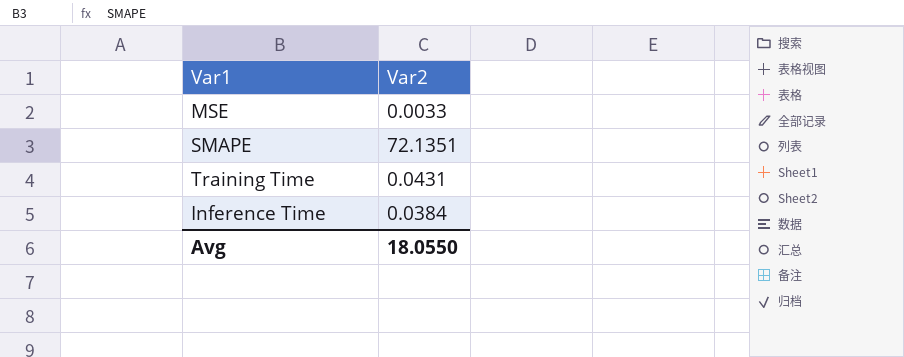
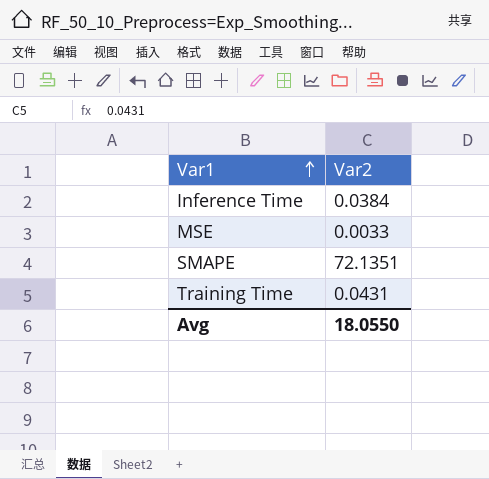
row order: none -> Var1 ascending

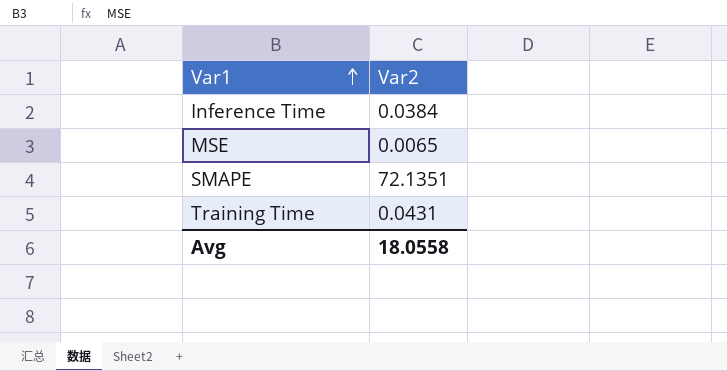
MSE | Var2: 0.0033 -> 0.0065
Avg | Var2: 18.0550 -> 18.0558

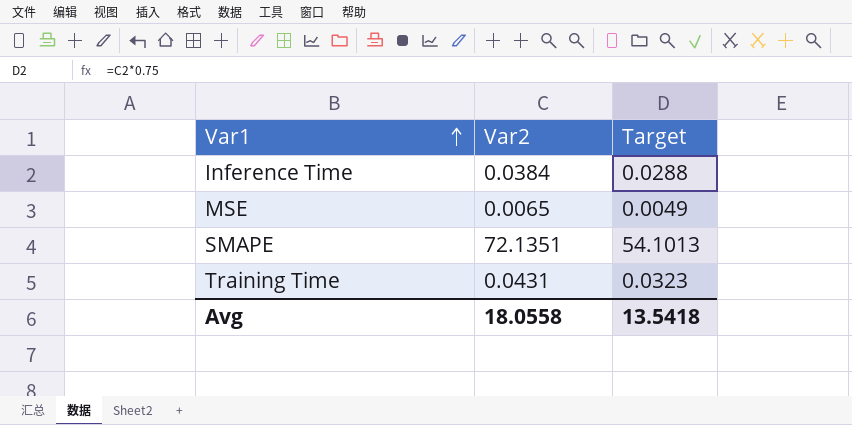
column Target | formula: none -> [Var2] * 0.75

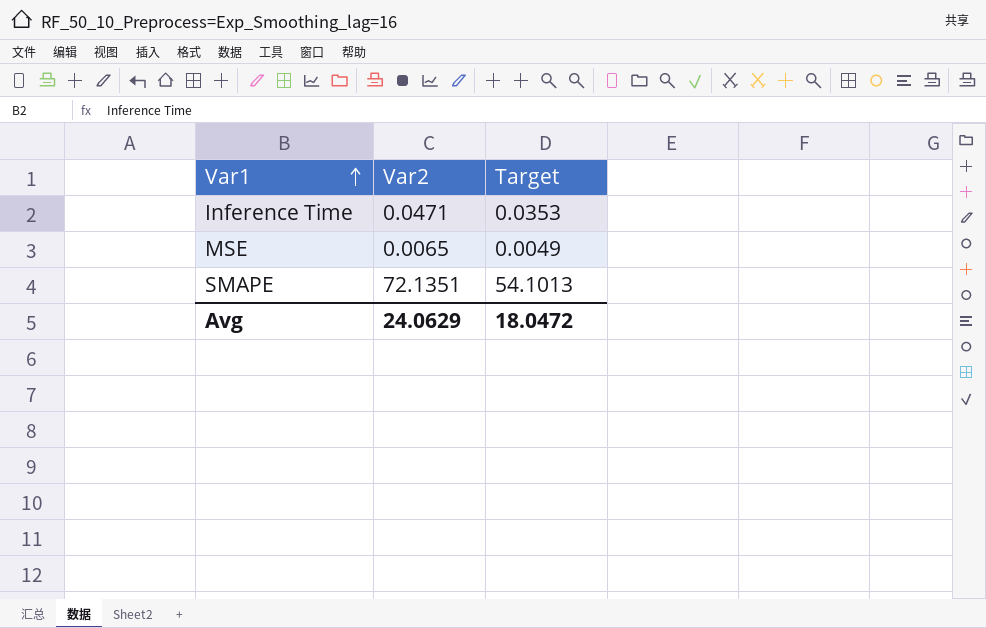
row Training Time: 0.0431 | 0.0323 -> none
Inference Time | Var2: 0.0384 -> 0.0471
Inference Time | Target: 0.0288 -> 0.0353
Avg | Var2: 18.0558 -> 24.0629
Avg | Target: 13.5418 -> 18.0472

